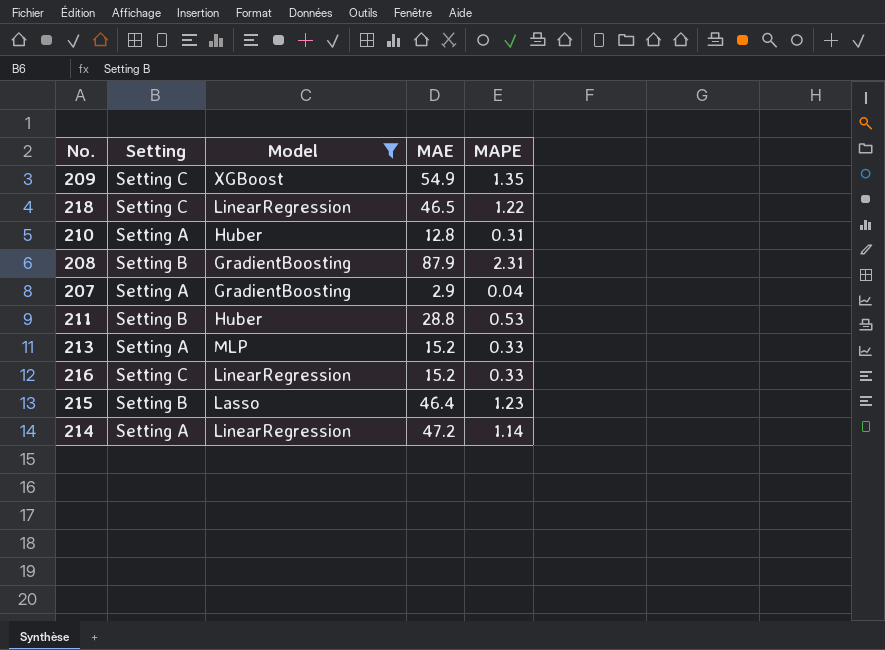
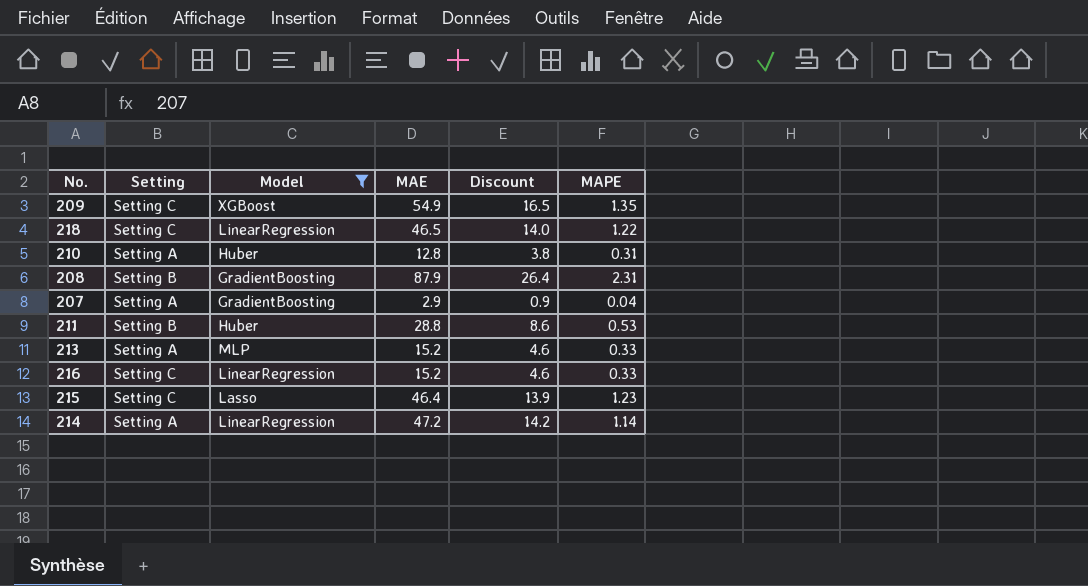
column Discount | formula: none -> [MAE] * 0.3
215 | Setting: Setting B -> Setting C

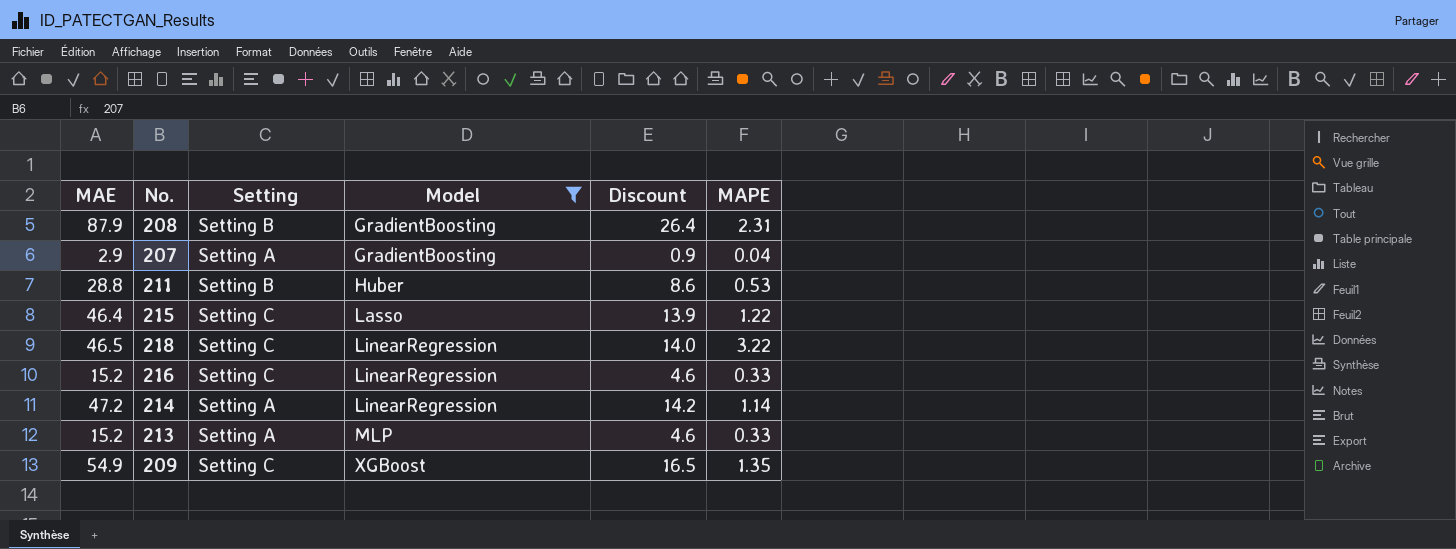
row order: none -> Model ascending
column MAE | position: 4 -> 1
row 210: Setting A | Huber | 12.8 | 3.8 | 0.31 -> none
215 | MAPE: 1.23 -> 1.22
218 | MAPE: 1.22 -> 3.22

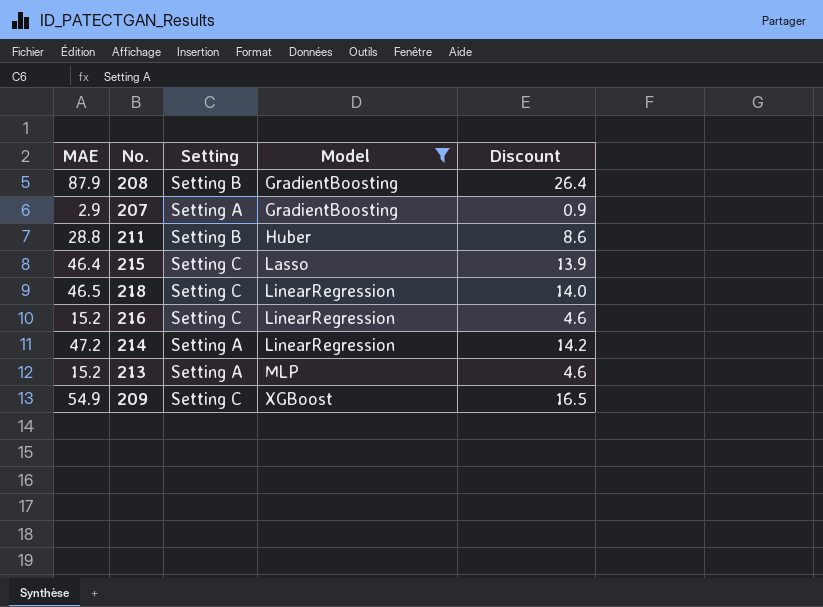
column MAPE | position: 6 -> none

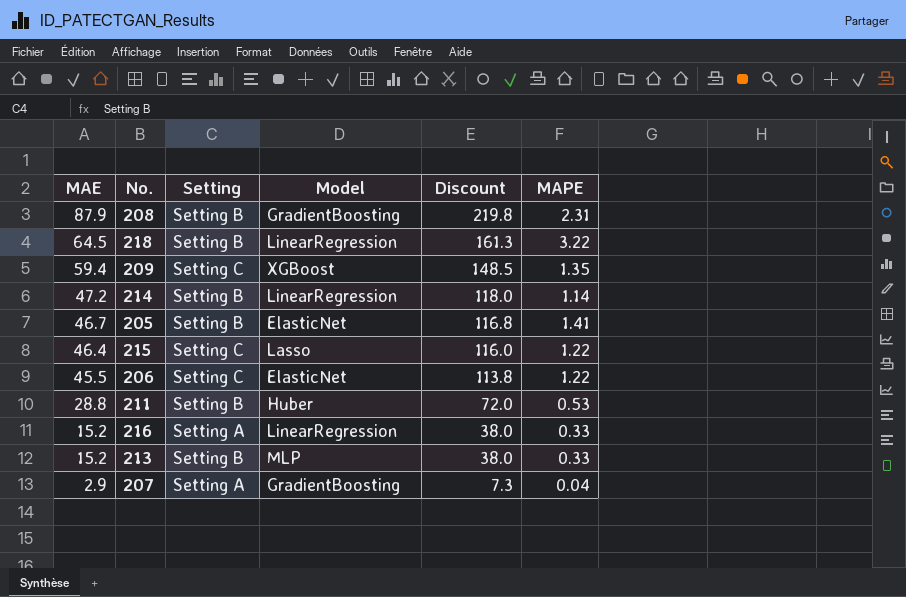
filter: Model != ElasticNet -> none
row order: Model ascending -> MAE descending
column Discount | formula: [MAE] * 0.3 -> [MAE] * 2.5
column MAPE | position: none -> 6
218 | MAE: 46.5 -> 64.5
218 | Setting: Setting C -> Setting B
209 | MAE: 54.9 -> 59.4
214 | Setting: Setting A -> Setting B
216 | Setting: Setting C -> Setting A
213 | Setting: Setting A -> Setting B

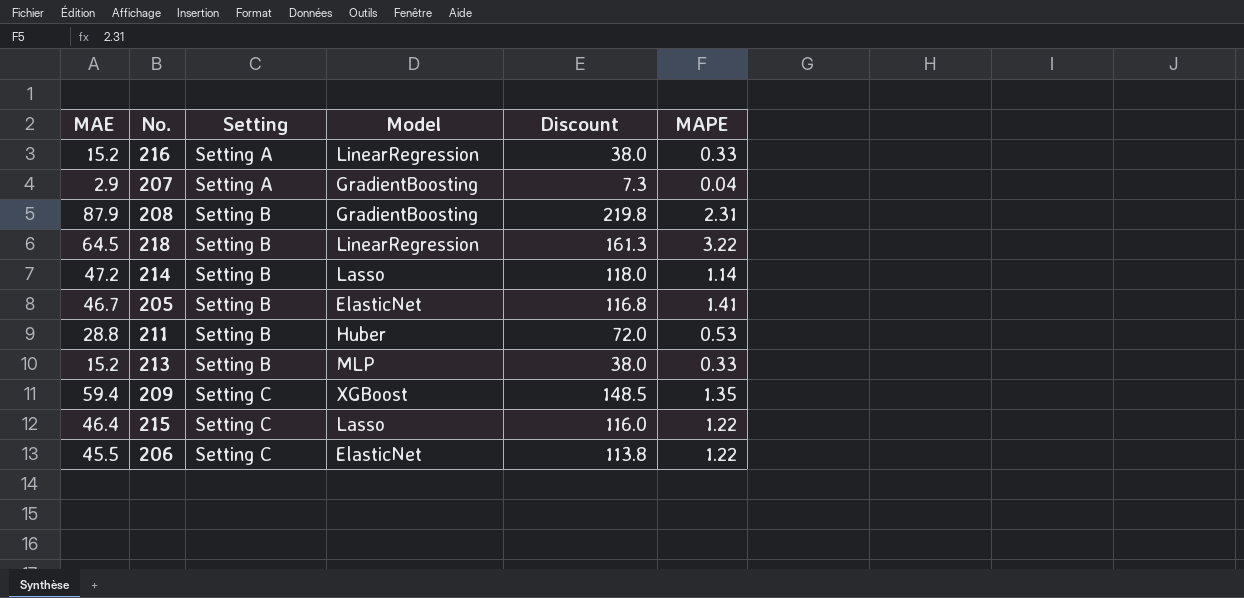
row order: MAE descending -> Setting ascending
214 | Model: LinearRegression -> Lasso

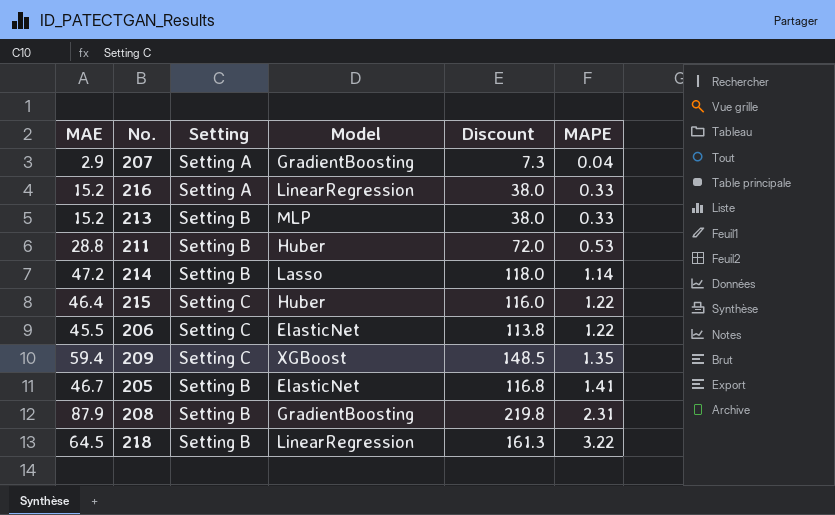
row order: Setting ascending -> MAPE ascending
215 | Model: Lasso -> Huber

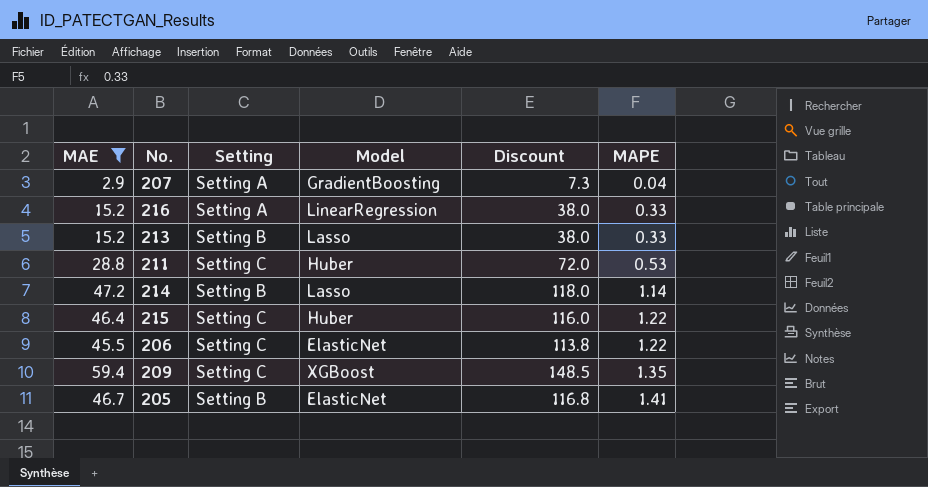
filter: none -> MAE <= 59.4
213 | Model: MLP -> Lasso
211 | Setting: Setting B -> Setting C

